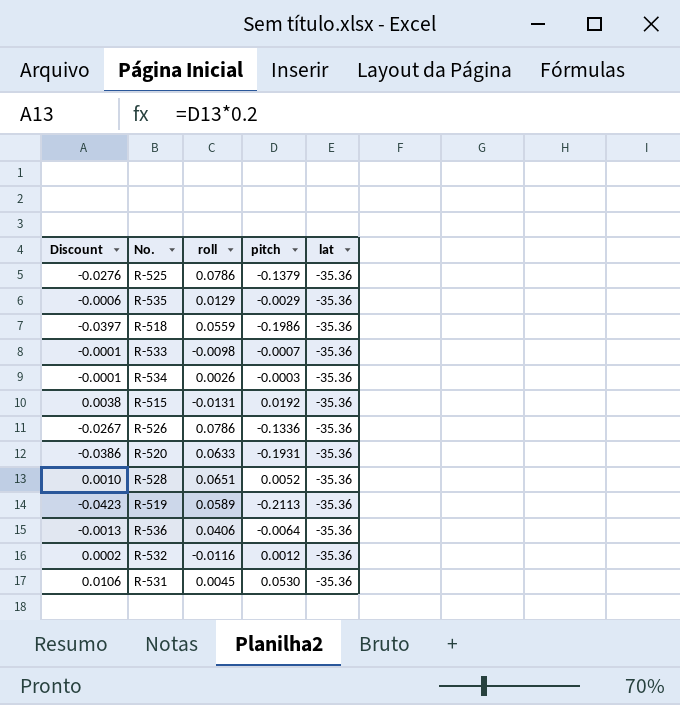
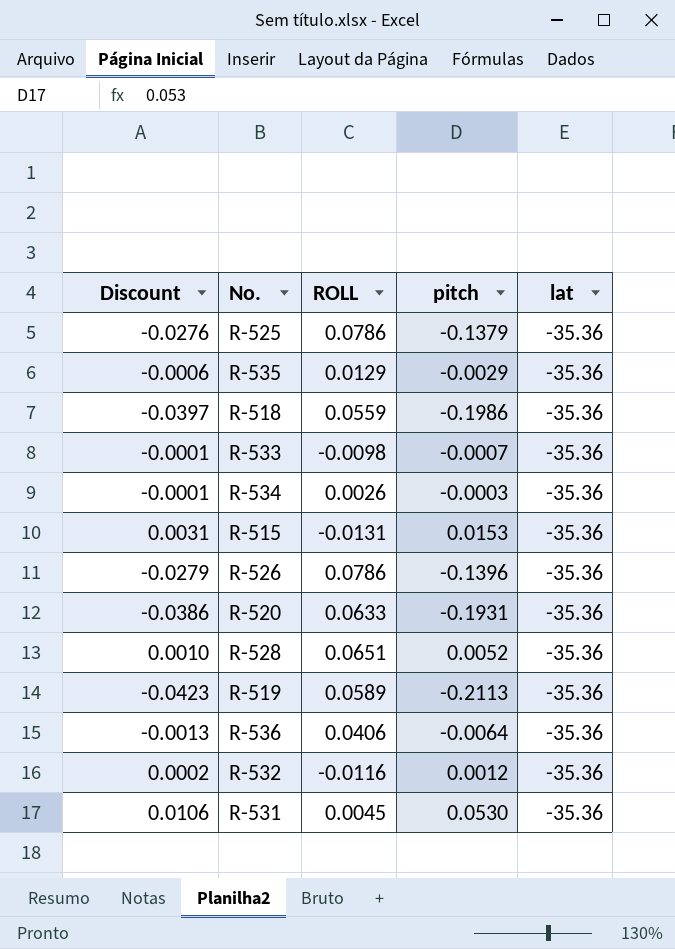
column name: roll -> ROLL
R-515 | Discount: 0.0038 -> 0.0031
R-515 | pitch: 0.0192 -> 0.0153
R-526 | Discount: -0.0267 -> -0.0279
R-526 | pitch: -0.1336 -> -0.1396

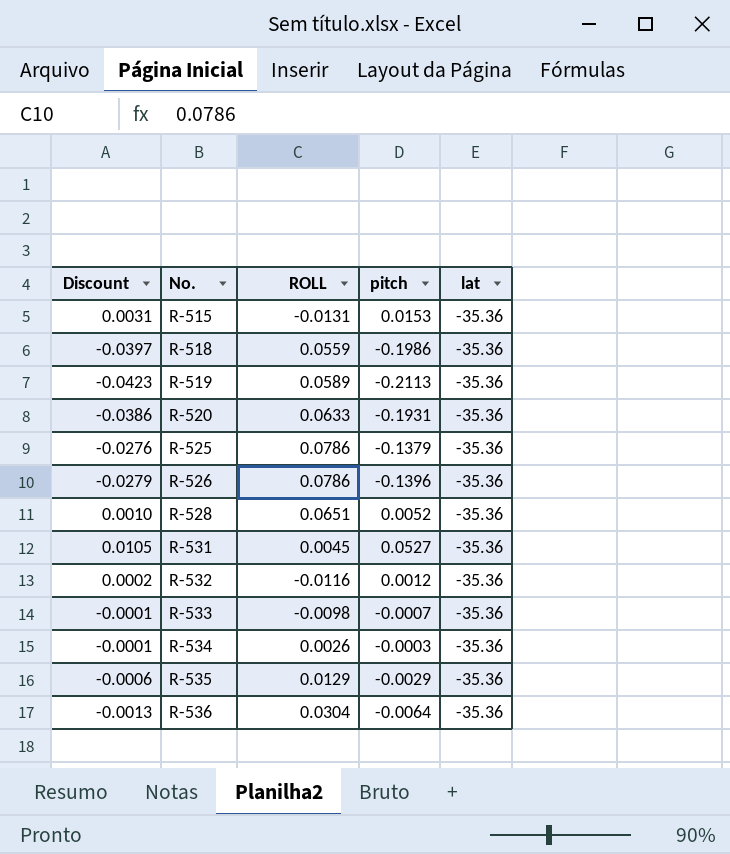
row order: none -> No. ascending
R-531 | Discount: 0.0106 -> 0.0105
R-531 | pitch: 0.0530 -> 0.0527
R-536 | ROLL: 0.0406 -> 0.0304

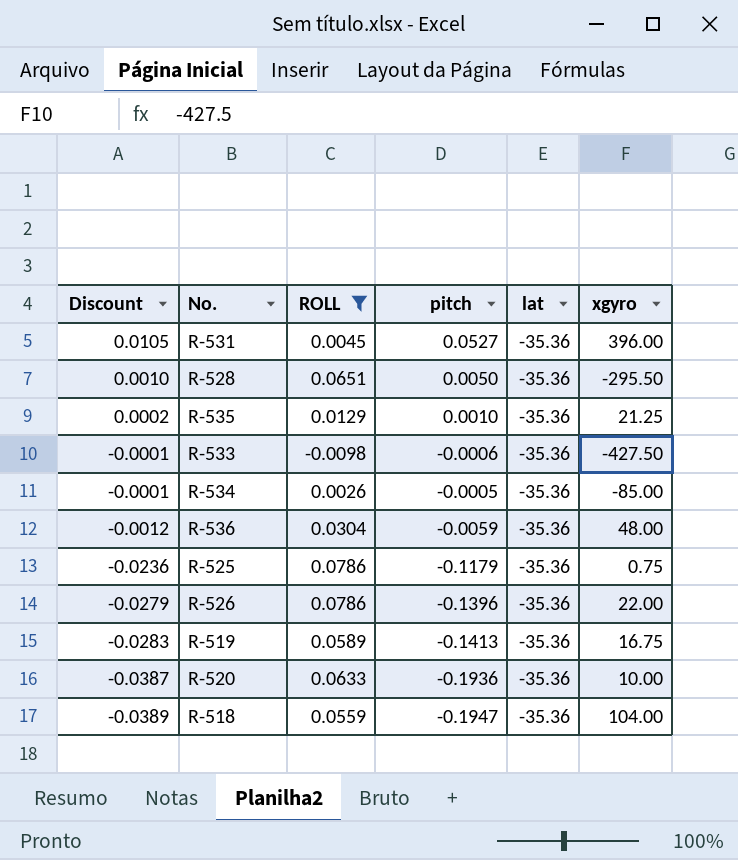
filter: none -> ROLL >= -0.0098
row order: No. ascending -> Discount descending
column xgyro | position: none -> 6
R-528 | pitch: 0.0052 -> 0.0050
R-535 | Discount: -0.0006 -> 0.0002
R-535 | pitch: -0.0029 -> 0.0010
R-533 | pitch: -0.0007 -> -0.0006
R-534 | pitch: -0.0003 -> -0.0005
R-536 | Discount: -0.0013 -> -0.0012
R-536 | pitch: -0.0064 -> -0.0059
R-525 | Discount: -0.0276 -> -0.0236
R-525 | pitch: -0.1379 -> -0.1179
R-519 | Discount: -0.0423 -> -0.0283
R-519 | pitch: -0.2113 -> -0.1413
R-520 | Discount: -0.0386 -> -0.0387
R-520 | pitch: -0.1931 -> -0.1936
R-518 | Discount: -0.0397 -> -0.0389
R-518 | pitch: -0.1986 -> -0.1947

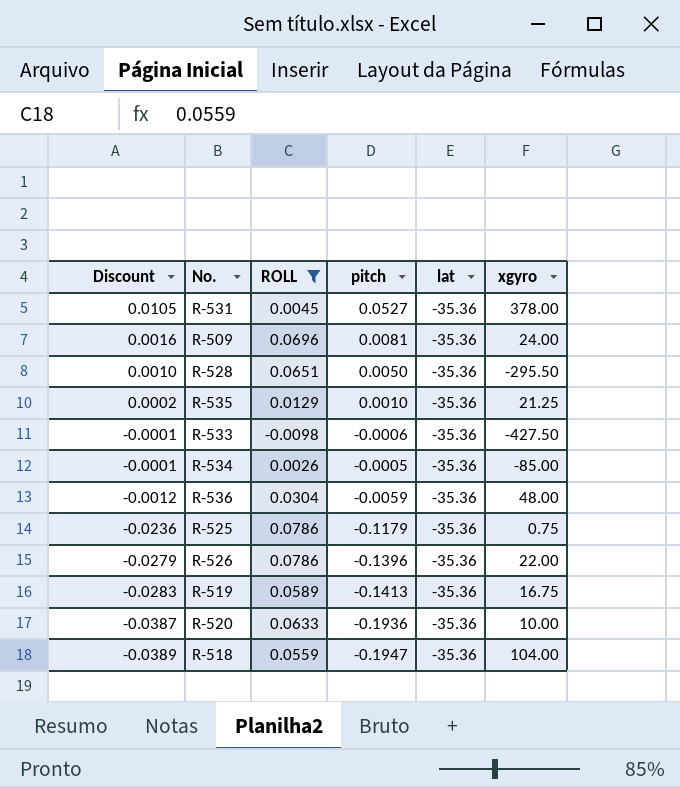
R-531 | xgyro: 396.00 -> 378.00
row R-509: none -> 0.0016 | 0.0696 | 0.0081 | -35.36 | 24.00

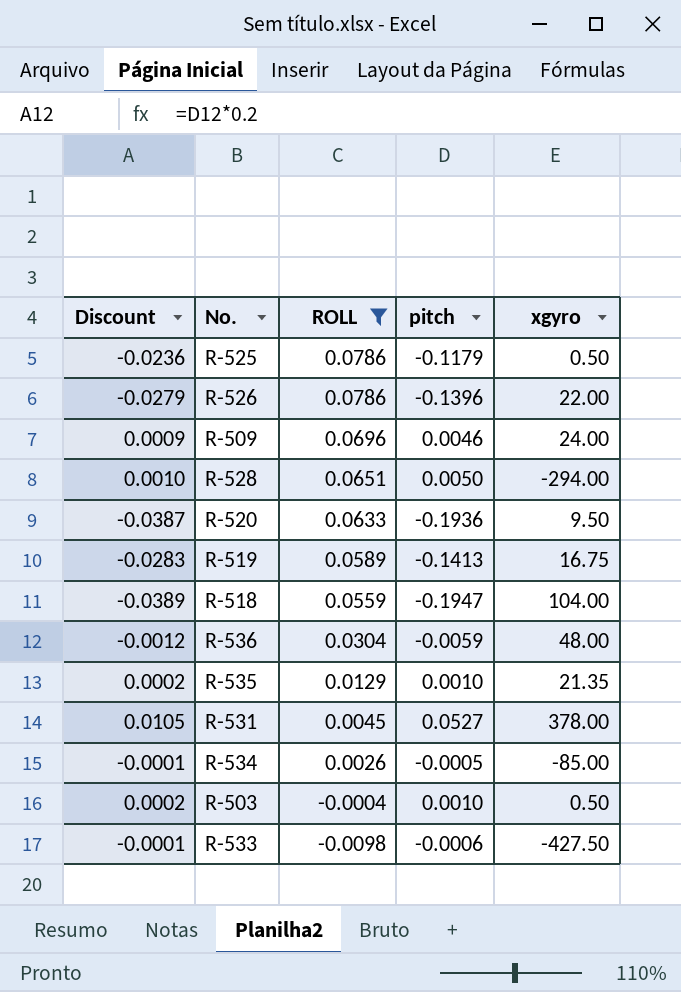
row order: Discount descending -> ROLL descending
column lat | position: 5 -> none
R-525 | xgyro: 0.75 -> 0.50
R-509 | Discount: 0.0016 -> 0.0009
R-509 | pitch: 0.0081 -> 0.0046
R-528 | xgyro: -295.50 -> -294.00
R-520 | xgyro: 10.00 -> 9.50
R-535 | xgyro: 21.25 -> 21.35
row R-503: none -> 0.0002 | -0.0004 | 0.0010 | 0.50

